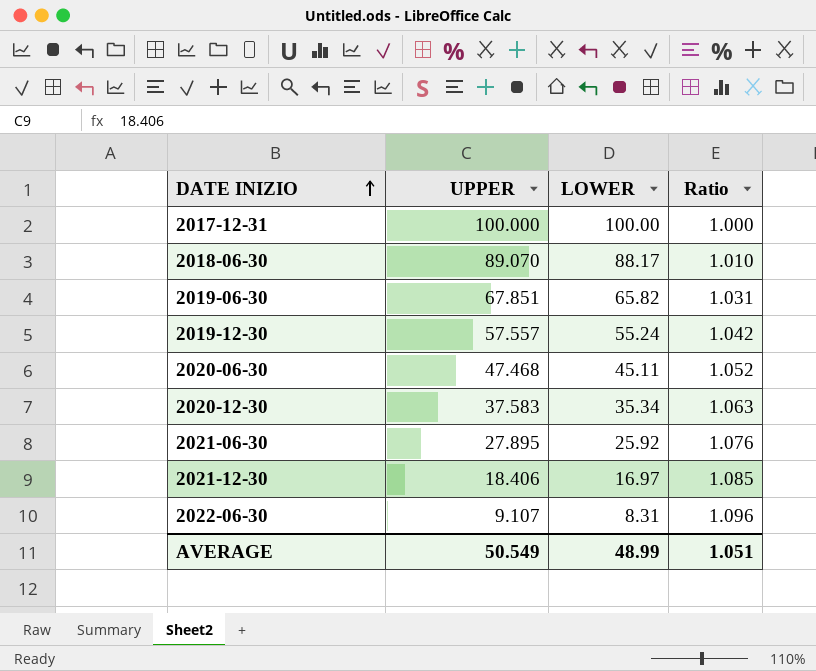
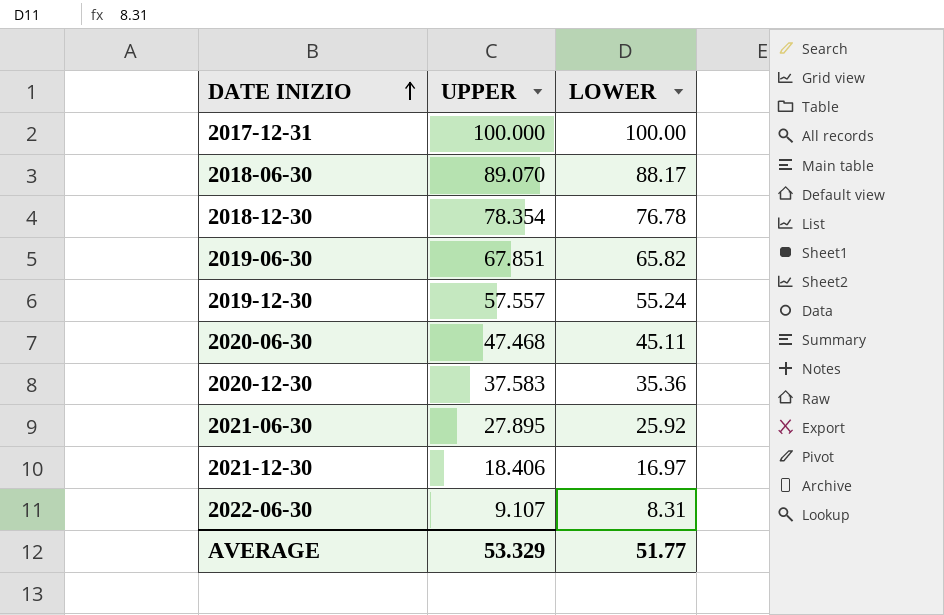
column Ratio | formula: [UPPER] / [LOWER] -> none
row 2018-12-30: none -> 78.354 | 76.78
2020-12-30 | LOWER: 35.34 -> 35.36
AVERAGE | UPPER: 50.549 -> 53.329
AVERAGE | LOWER: 48.99 -> 51.77

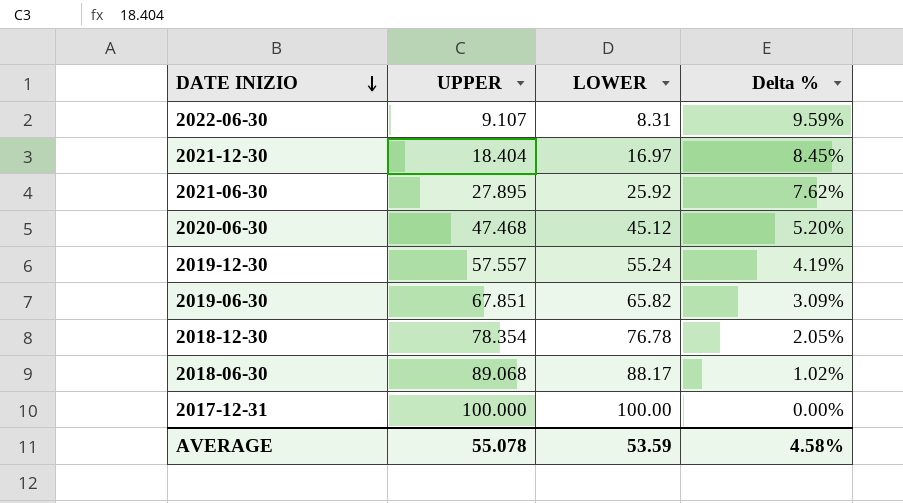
row order: DATE INIZIO ascending -> DATE INIZIO descending
column Delta % | formula: none -> ([UPPER] - [LOWER]) / [LOWER]
row 2020-12-30: 37.583 | 35.36 -> none
2021-12-30 | UPPER: 18.406 -> 18.404
2020-06-30 | LOWER: 45.11 -> 45.12
2018-06-30 | UPPER: 89.070 -> 89.068
AVERAGE | UPPER: 53.329 -> 55.078
AVERAGE | LOWER: 51.77 -> 53.59

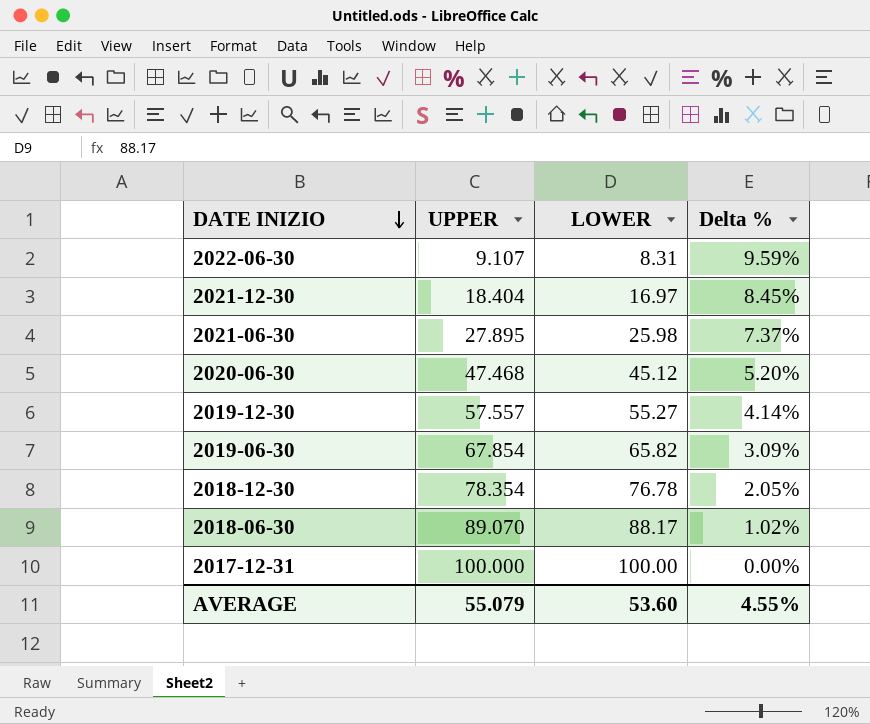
2021-06-30 | LOWER: 25.92 -> 25.98
2021-06-30 | Delta %: 7.62% -> 7.37%
2019-12-30 | LOWER: 55.24 -> 55.27
2019-12-30 | Delta %: 4.19% -> 4.14%
2019-06-30 | UPPER: 67.851 -> 67.854
2018-06-30 | UPPER: 89.068 -> 89.070
AVERAGE | UPPER: 55.078 -> 55.079
AVERAGE | LOWER: 53.59 -> 53.60
AVERAGE | Delta %: 4.58% -> 4.55%

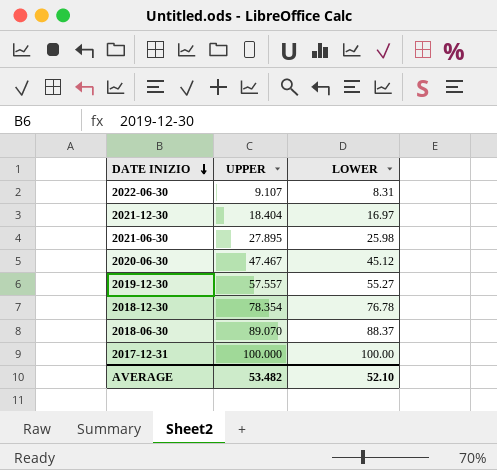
column Delta % | formula: ([UPPER] - [LOWER]) / [LOWER] -> none
row 2019-06-30: 67.854 | 65.82 | 3.09% -> none
2020-06-30 | UPPER: 47.468 -> 47.467
2018-06-30 | LOWER: 88.17 -> 88.37
AVERAGE | UPPER: 55.079 -> 53.482
AVERAGE | LOWER: 53.60 -> 52.10

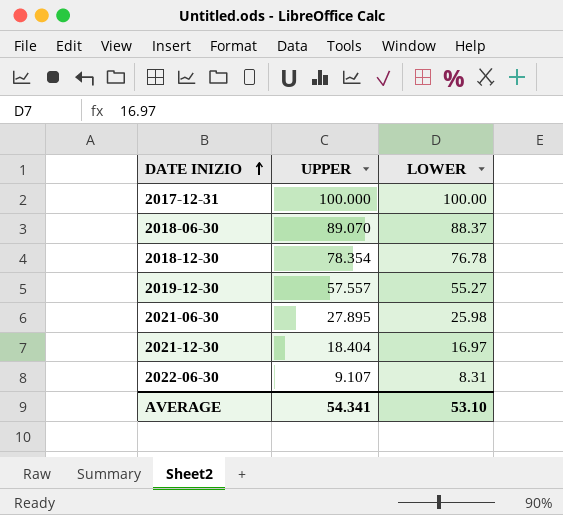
row order: DATE INIZIO descending -> DATE INIZIO ascending
row 2020-06-30: 47.467 | 45.12 -> none
AVERAGE | UPPER: 53.482 -> 54.341
AVERAGE | LOWER: 52.10 -> 53.10

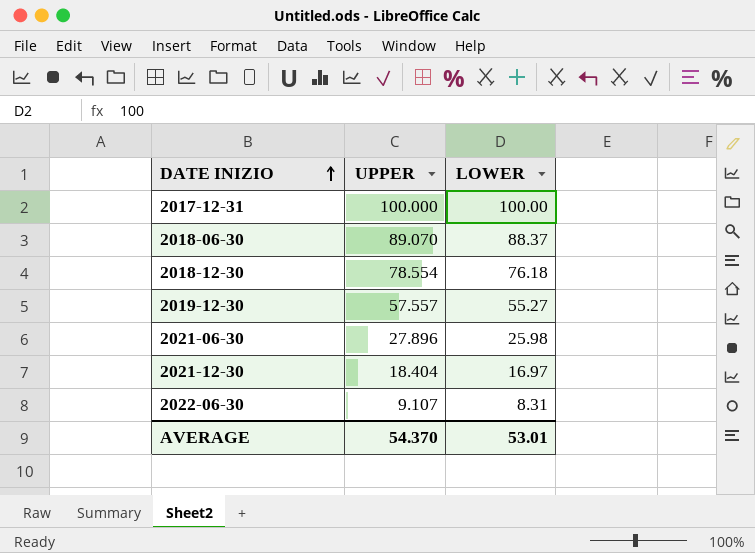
2018-12-30 | UPPER: 78.354 -> 78.554
2018-12-30 | LOWER: 76.78 -> 76.18
2021-06-30 | UPPER: 27.895 -> 27.896
AVERAGE | UPPER: 54.341 -> 54.370
AVERAGE | LOWER: 53.10 -> 53.01

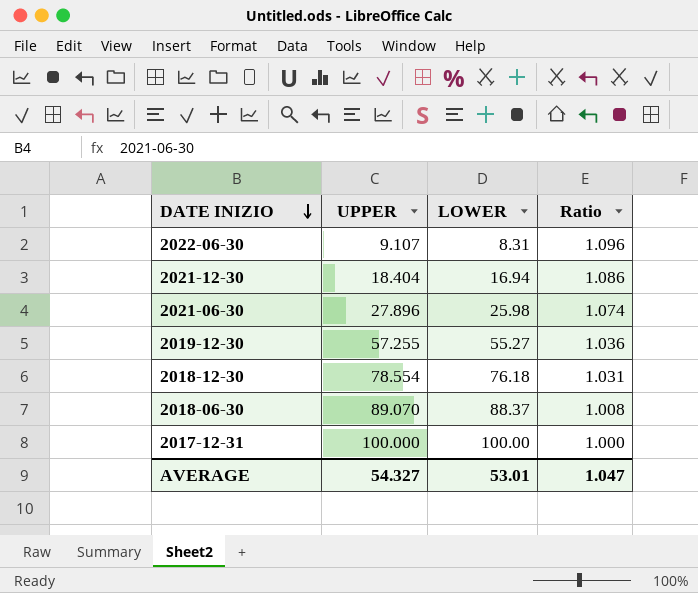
row order: DATE INIZIO ascending -> DATE INIZIO descending
column Ratio | formula: none -> [UPPER] / [LOWER]
2021-12-30 | LOWER: 16.97 -> 16.94
2019-12-30 | UPPER: 57.557 -> 57.255
AVERAGE | UPPER: 54.370 -> 54.327

